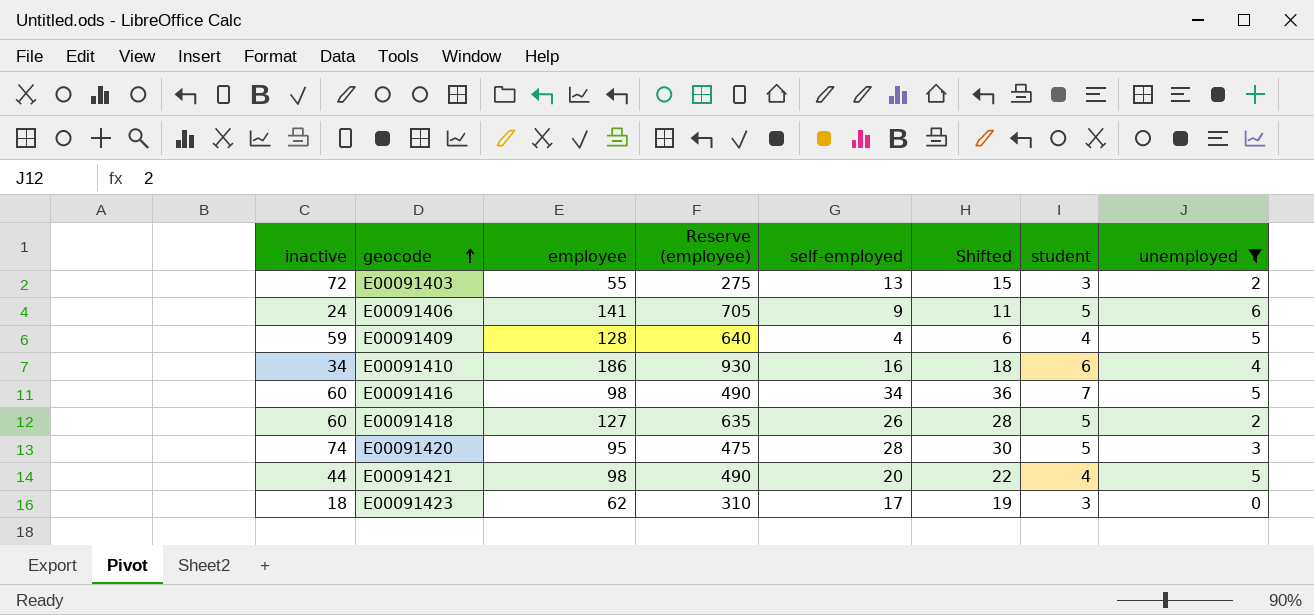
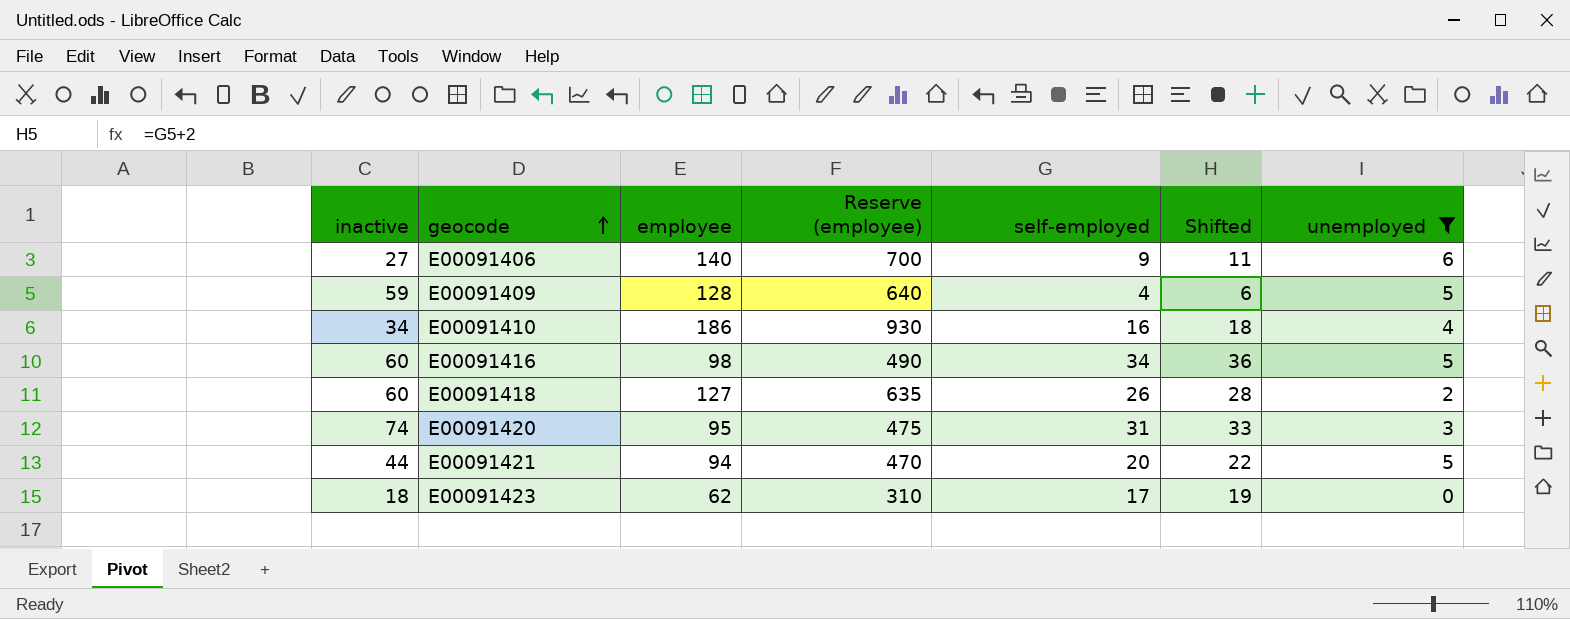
column student | position: 7 -> none
row E00091403: 72 | 55 | 275 | 13 | 15 | 3 | 2 -> none
E00091406 | inactive: 24 -> 27
E00091406 | employee: 141 -> 140
E00091406 | Reserve (employee): 705 -> 700
E00091420 | self-employed: 28 -> 31
E00091420 | Shifted: 30 -> 33
E00091421 | employee: 98 -> 94
E00091421 | Reserve (employee): 490 -> 470

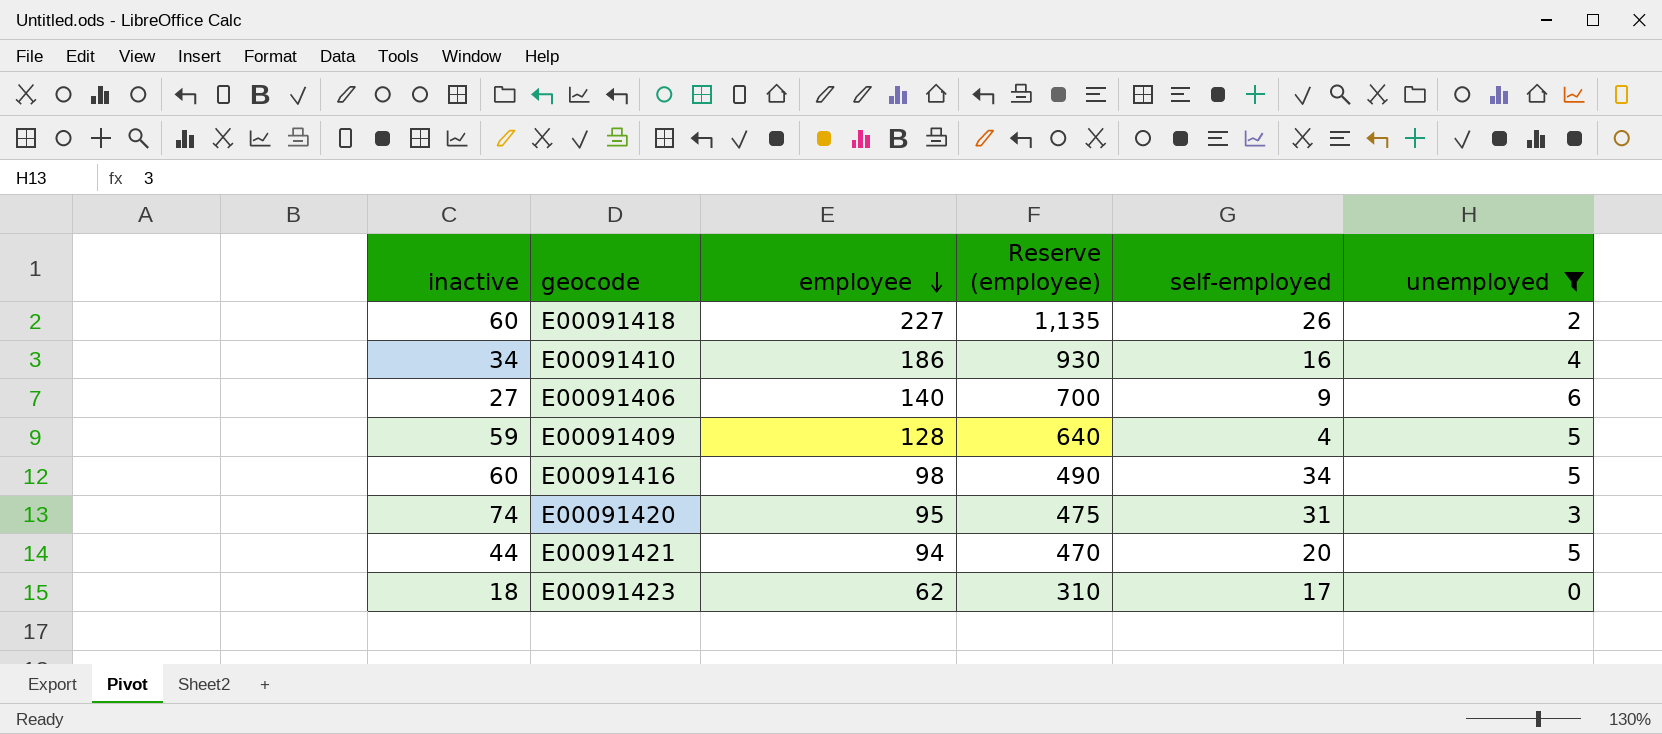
row order: geocode ascending -> employee descending
column Shifted | formula: [self-employed] + 2 -> none
E00091418 | employee: 127 -> 227
E00091418 | Reserve (employee): 635 -> 1,135

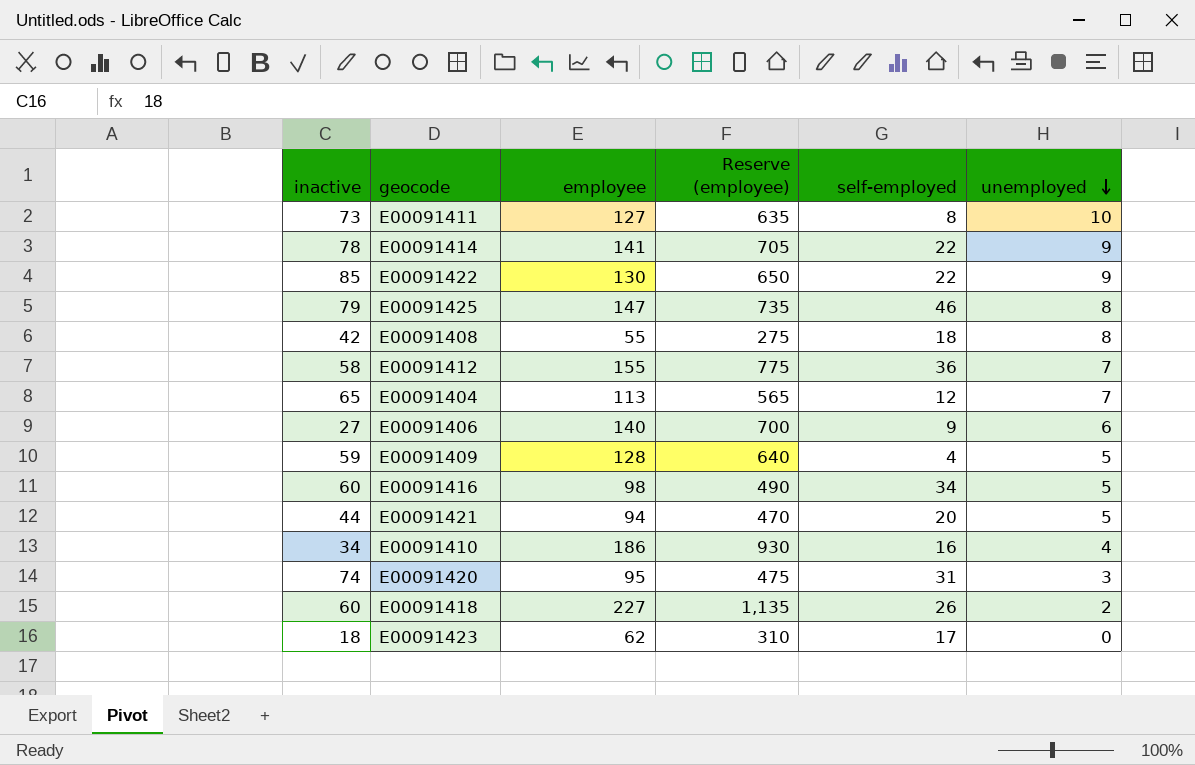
filter: unemployed <= 6 -> none
row order: employee descending -> unemployed descending

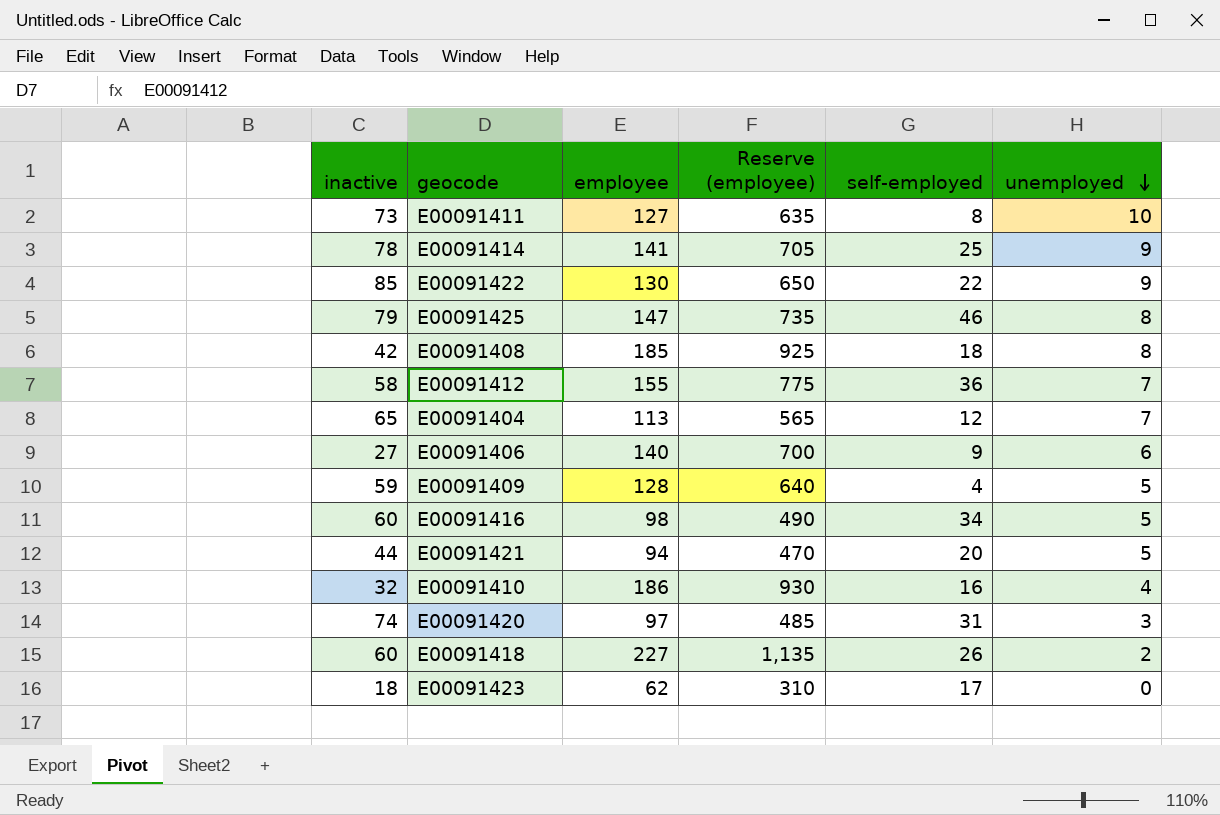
E00091414 | self-employed: 22 -> 25
E00091408 | employee: 55 -> 185
E00091408 | Reserve (employee): 275 -> 925
E00091410 | inactive: 34 -> 32
E00091420 | employee: 95 -> 97
E00091420 | Reserve (employee): 475 -> 485

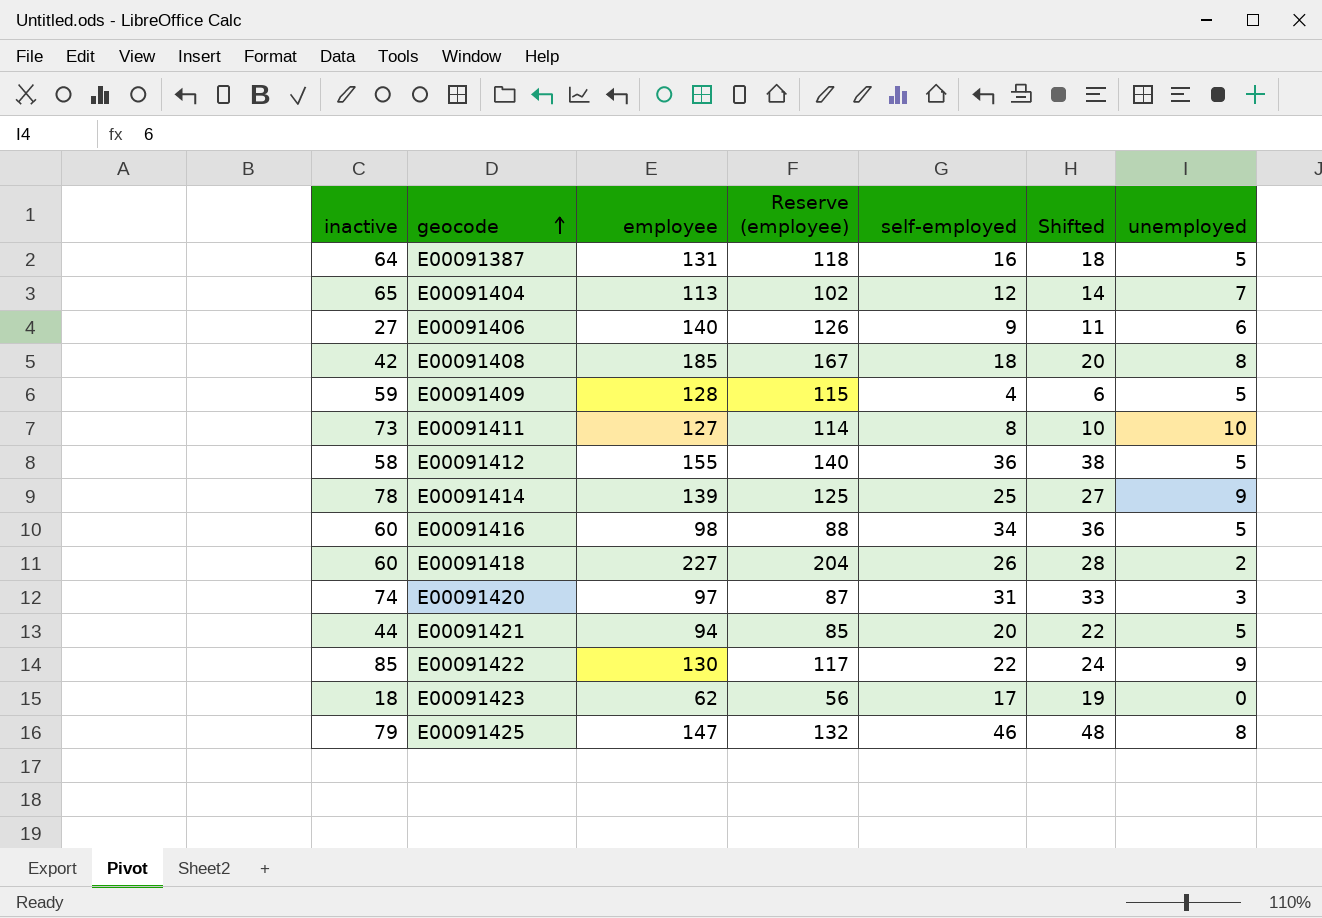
row order: unemployed descending -> geocode ascending
column Reserve (employee) | formula: [employee] * 5 -> [employee] * 0.9
column Shifted | formula: none -> [self-employed] + 2
row E00091410: 32 | 186 | 930 | 16 | 4 -> none
row E00091387: none -> 64 | 131 | 118 | 16 | 18 | 5
E00091412 | unemployed: 7 -> 5
E00091414 | employee: 141 -> 139

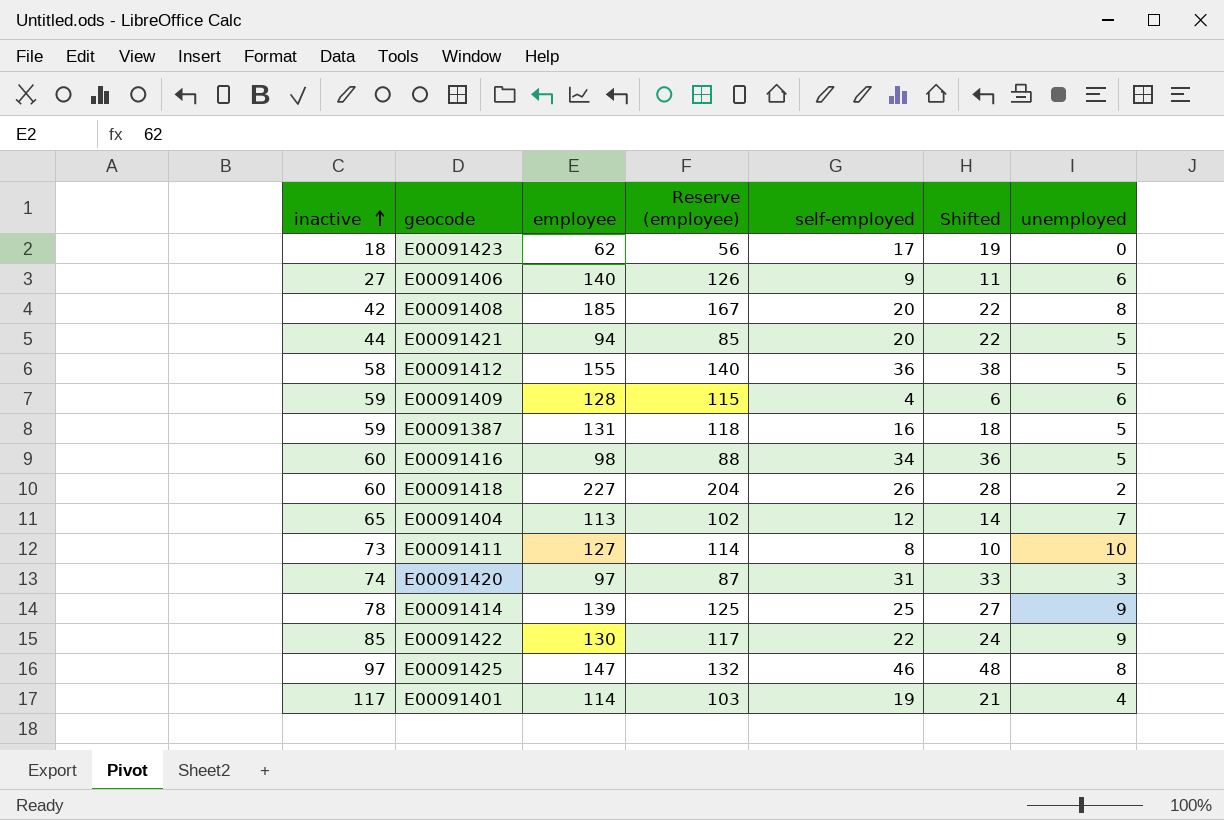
row order: geocode ascending -> inactive ascending
E00091408 | self-employed: 18 -> 20
E00091408 | Shifted: 20 -> 22
E00091409 | unemployed: 5 -> 6
E00091387 | inactive: 64 -> 59
E00091425 | inactive: 79 -> 97
row E00091401: none -> 117 | 114 | 103 | 19 | 21 | 4

